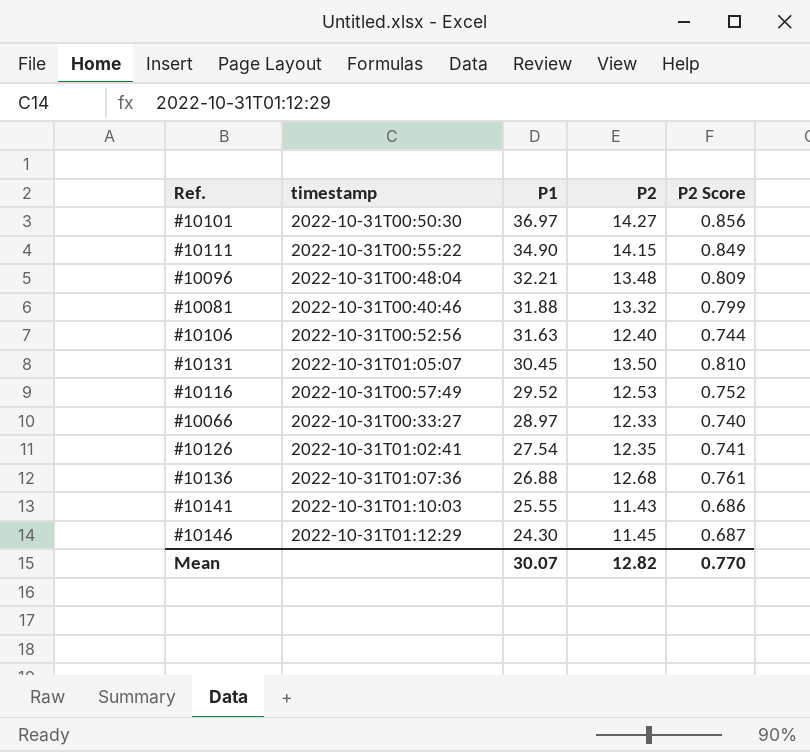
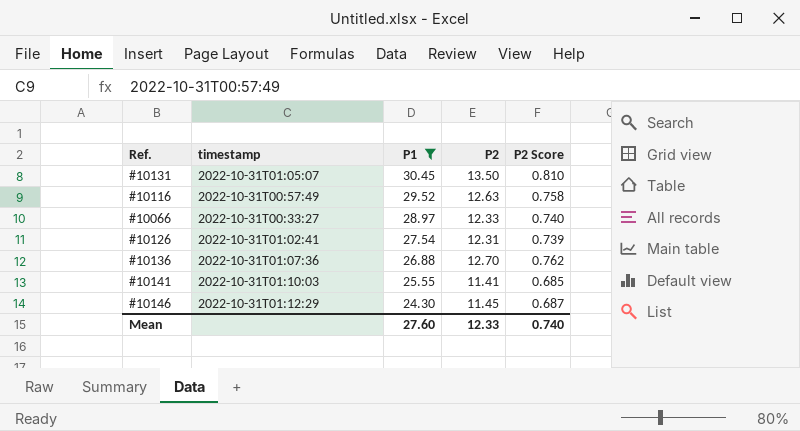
filter: none -> P1 <= 30.45
#10116 | P2: 12.53 -> 12.63
#10116 | P2 Score: 0.752 -> 0.758
#10126 | P2: 12.35 -> 12.31
#10126 | P2 Score: 0.741 -> 0.739
#10136 | P2: 12.68 -> 12.70
#10136 | P2 Score: 0.761 -> 0.762
#10141 | P2: 11.43 -> 11.41
#10141 | P2 Score: 0.686 -> 0.685
Mean | P1: 30.07 -> 27.60
Mean | P2: 12.82 -> 12.33
Mean | P2 Score: 0.770 -> 0.740

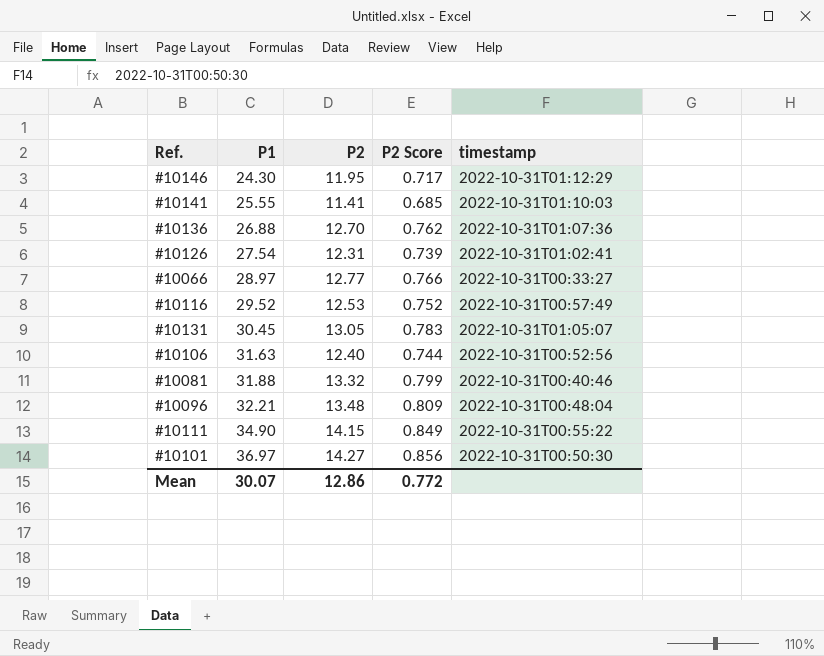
filter: P1 <= 30.45 -> none
row order: P1 descending -> P1 ascending
column timestamp | position: 2 -> 5
#10146 | P2: 11.45 -> 11.95
#10146 | P2 Score: 0.687 -> 0.717
#10066 | P2: 12.33 -> 12.77
#10066 | P2 Score: 0.740 -> 0.766
#10116 | P2: 12.63 -> 12.53
#10116 | P2 Score: 0.758 -> 0.752
#10131 | P2: 13.50 -> 13.05
#10131 | P2 Score: 0.810 -> 0.783
Mean | P1: 27.60 -> 30.07
Mean | P2: 12.33 -> 12.86
Mean | P2 Score: 0.740 -> 0.772

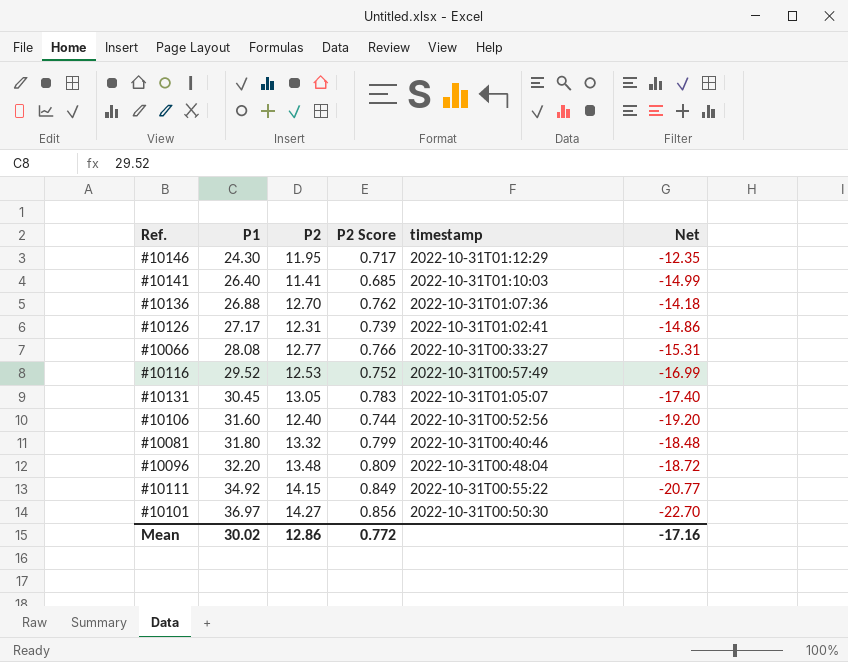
column Net | formula: none -> [P2] - [P1]
#10141 | P1: 25.55 -> 26.40
#10126 | P1: 27.54 -> 27.17
#10066 | P1: 28.97 -> 28.08
#10106 | P1: 31.63 -> 31.60
#10081 | P1: 31.88 -> 31.80
#10096 | P1: 32.21 -> 32.20
#10111 | P1: 34.90 -> 34.92
Mean | P1: 30.07 -> 30.02

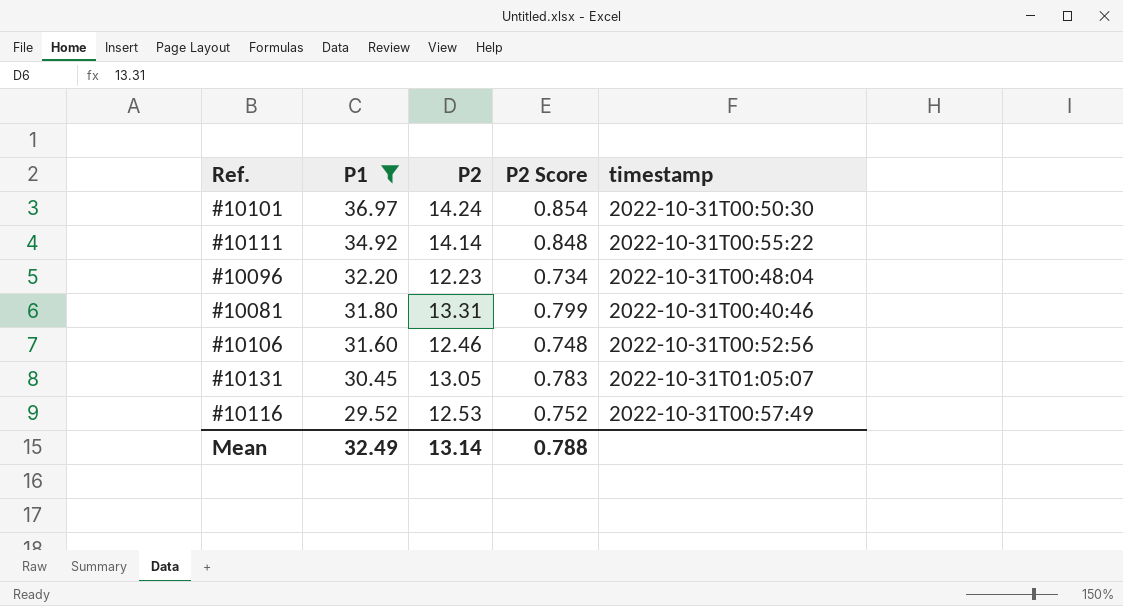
filter: none -> P1 >= 29.52
row order: P1 ascending -> P1 descending
column Net | formula: [P2] - [P1] -> none
#10101 | P2: 14.27 -> 14.24
#10101 | P2 Score: 0.856 -> 0.854
#10111 | P2: 14.15 -> 14.14
#10111 | P2 Score: 0.849 -> 0.848
#10096 | P2: 13.48 -> 12.23
#10096 | P2 Score: 0.809 -> 0.734
#10081 | P2: 13.32 -> 13.31
#10106 | P2: 12.40 -> 12.46
#10106 | P2 Score: 0.744 -> 0.748
Mean | P1: 30.02 -> 32.49
Mean | P2: 12.86 -> 13.14
Mean | P2 Score: 0.772 -> 0.788

